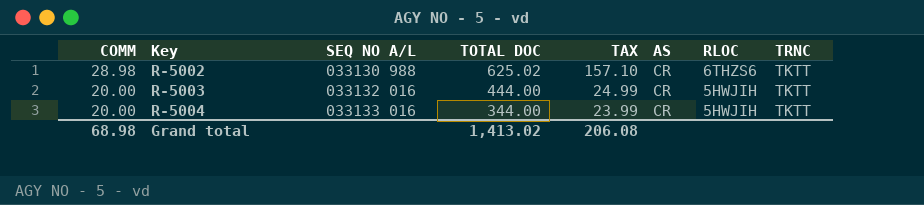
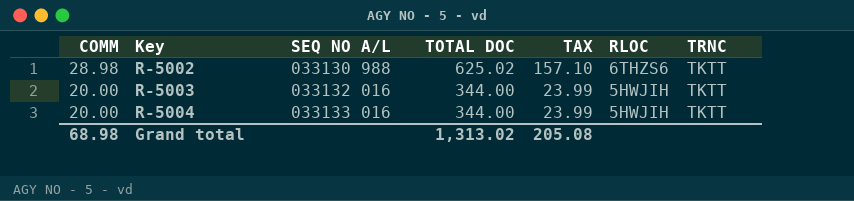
column AS | position: 6 -> none
R-5003 | TOTAL DOC: 444.00 -> 344.00
R-5003 | TAX: 24.99 -> 23.99
Grand total | TOTAL DOC: 1,413.02 -> 1,313.02
Grand total | TAX: 206.08 -> 205.08

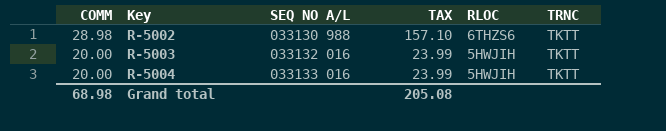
column TOTAL DOC | position: 4 -> none

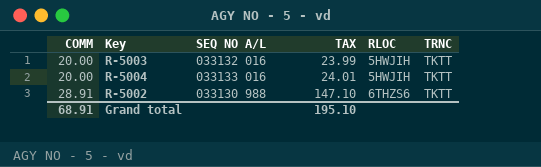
row order: COMM descending -> COMM ascending
R-5004 | TAX: 23.99 -> 24.01
R-5002 | COMM: 28.98 -> 28.91
R-5002 | TAX: 157.10 -> 147.10
Grand total | COMM: 68.98 -> 68.91
Grand total | TAX: 205.08 -> 195.10

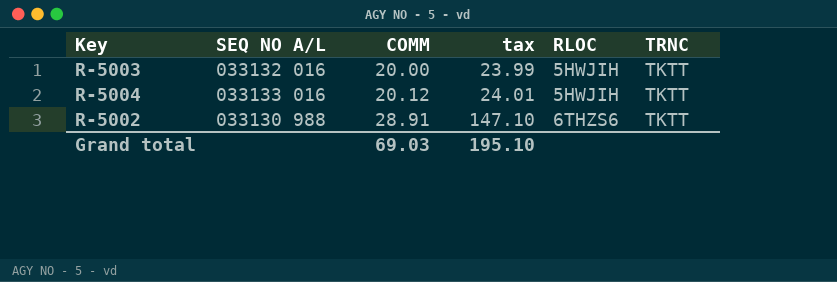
column COMM | position: 1 -> 3
column name: TAX -> tax
R-5004 | COMM: 20.00 -> 20.12
Grand total | COMM: 68.91 -> 69.03

